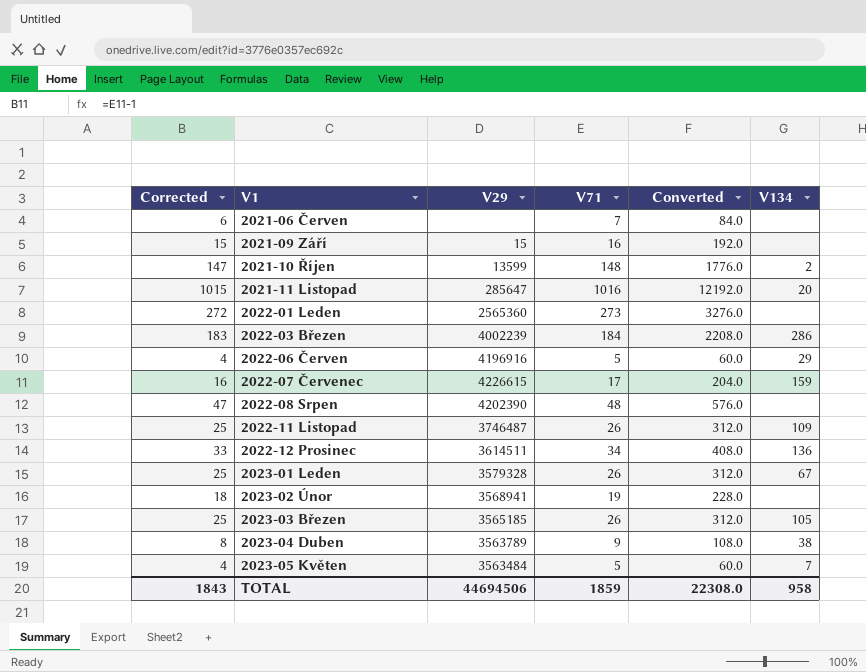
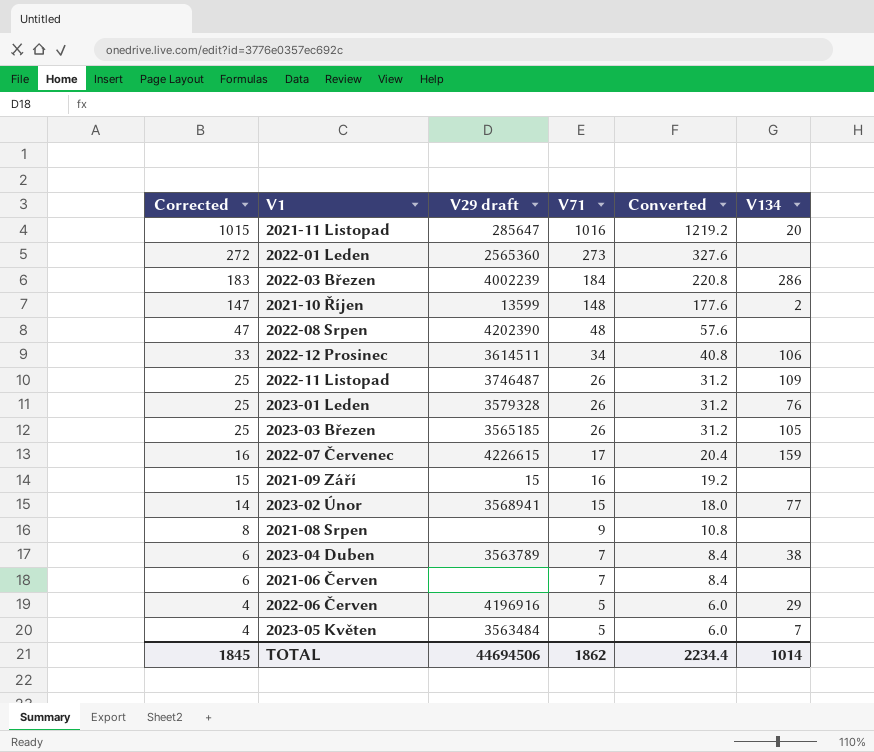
row order: V1 ascending -> Corrected descending
column name: V29 -> V29 draft
column Converted | formula: [V71] * 12 -> [V71] * 1.2
2022-12 Prosinec | V134: 136 -> 106
2023-01 Leden | V134: 67 -> 76
2023-02 Únor | Corrected: 18 -> 14
2023-02 Únor | V71: 19 -> 15
2023-02 Únor | V134: none -> 77
row 2021-08 Srpen: none -> 8 | none | 9 | 10.8 | none
2023-04 Duben | Corrected: 8 -> 6
2023-04 Duben | V71: 9 -> 7
TOTAL | Corrected: 1843 -> 1845
TOTAL | V71: 1859 -> 1862
TOTAL | Converted: 22308.0 -> 2234.4
TOTAL | V134: 958 -> 1014

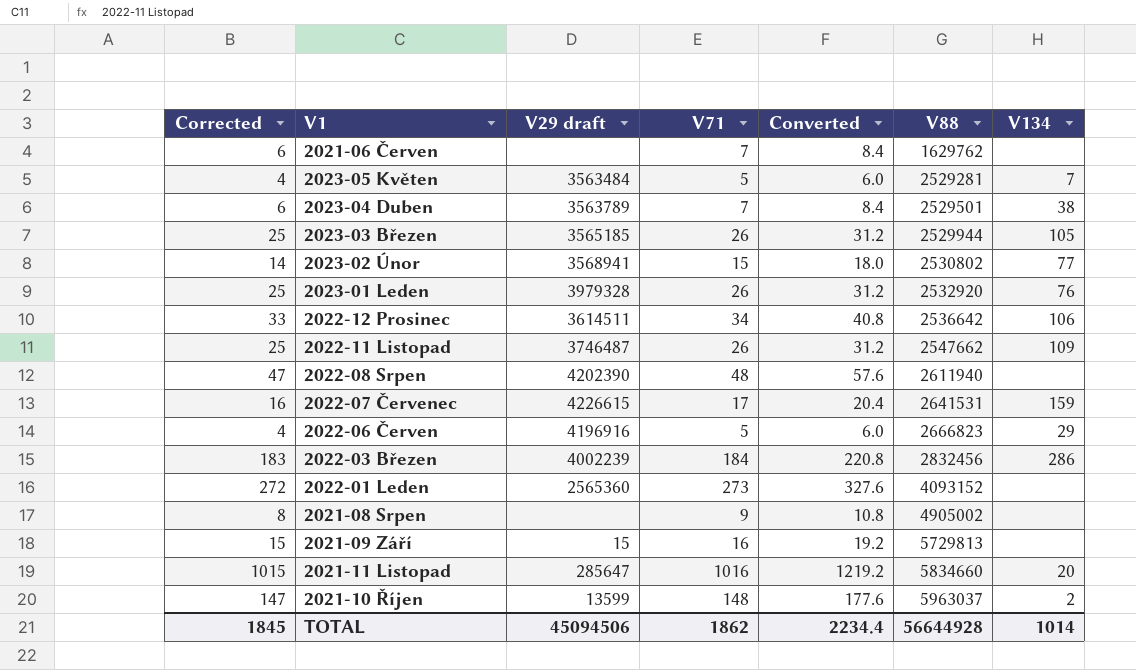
row order: Corrected descending -> V88 ascending
column V88 | position: none -> 6
2023-01 Leden | V29 draft: 3579328 -> 3979328
TOTAL | V29 draft: 44694506 -> 45094506

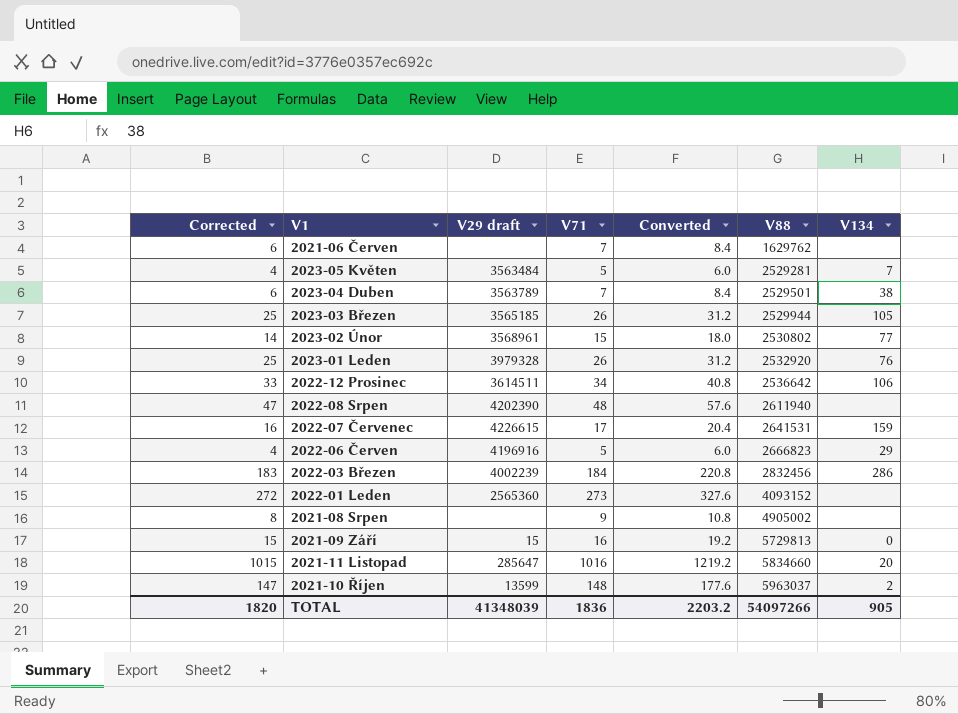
row 2022-11 Listopad: 25 | 3746487 | 26 | 31.2 | 2547662 | 109 -> none
2023-02 Únor | V29 draft: 3568941 -> 3568961
2021-09 Září | V134: none -> 0
TOTAL | Corrected: 1845 -> 1820
TOTAL | V29 draft: 45094506 -> 41348039
TOTAL | V71: 1862 -> 1836
TOTAL | Converted: 2234.4 -> 2203.2
TOTAL | V88: 56644928 -> 54097266
TOTAL | V134: 1014 -> 905

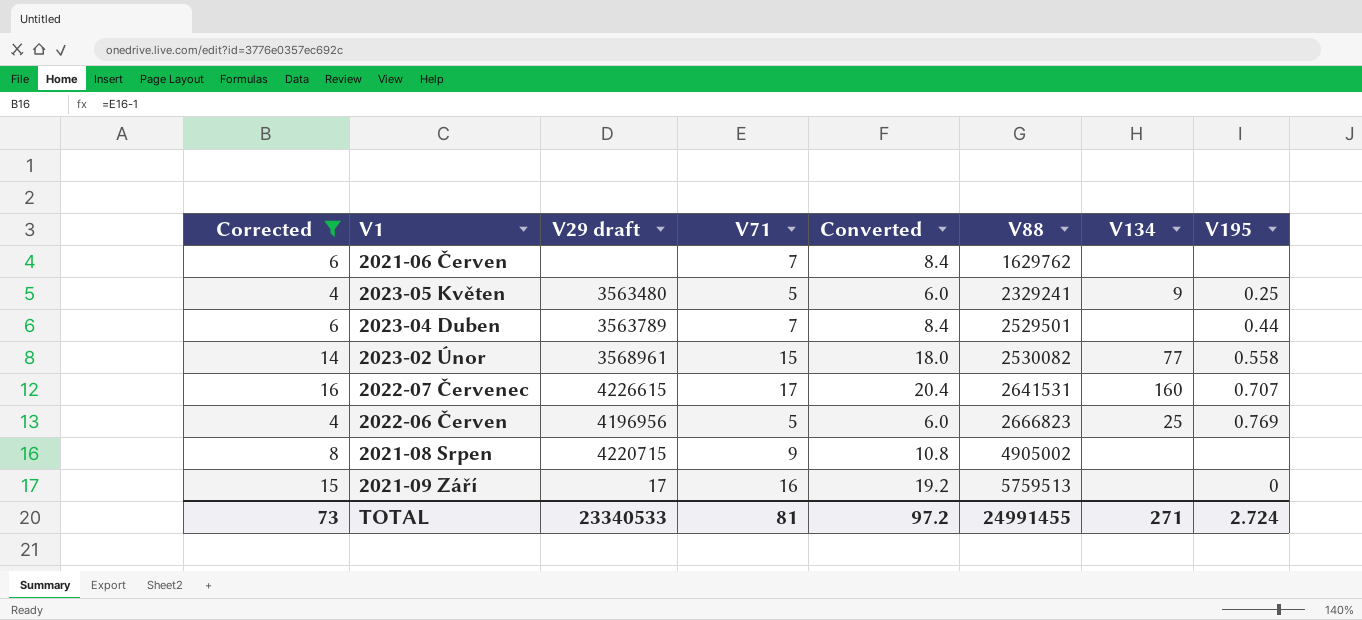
filter: none -> Corrected <= 16
column V195 | position: none -> 8
2023-05 Květen | V29 draft: 3563484 -> 3563480
2023-05 Květen | V88: 2529281 -> 2329241
2023-05 Květen | V134: 7 -> 9
2023-04 Duben | V134: 38 -> none
2023-02 Únor | V88: 2530802 -> 2530082
2022-07 Červenec | V134: 159 -> 160
2022-06 Červen | V29 draft: 4196916 -> 4196956
2022-06 Červen | V134: 29 -> 25
2021-08 Srpen | V29 draft: none -> 4220715
2021-09 Září | V29 draft: 15 -> 17
2021-09 Září | V88: 5729813 -> 5759513
2021-09 Září | V134: 0 -> none
TOTAL | Corrected: 1820 -> 73
TOTAL | V29 draft: 41348039 -> 23340533
TOTAL | V71: 1836 -> 81
TOTAL | Converted: 2203.2 -> 97.2
TOTAL | V88: 54097266 -> 24991455
TOTAL | V134: 905 -> 271

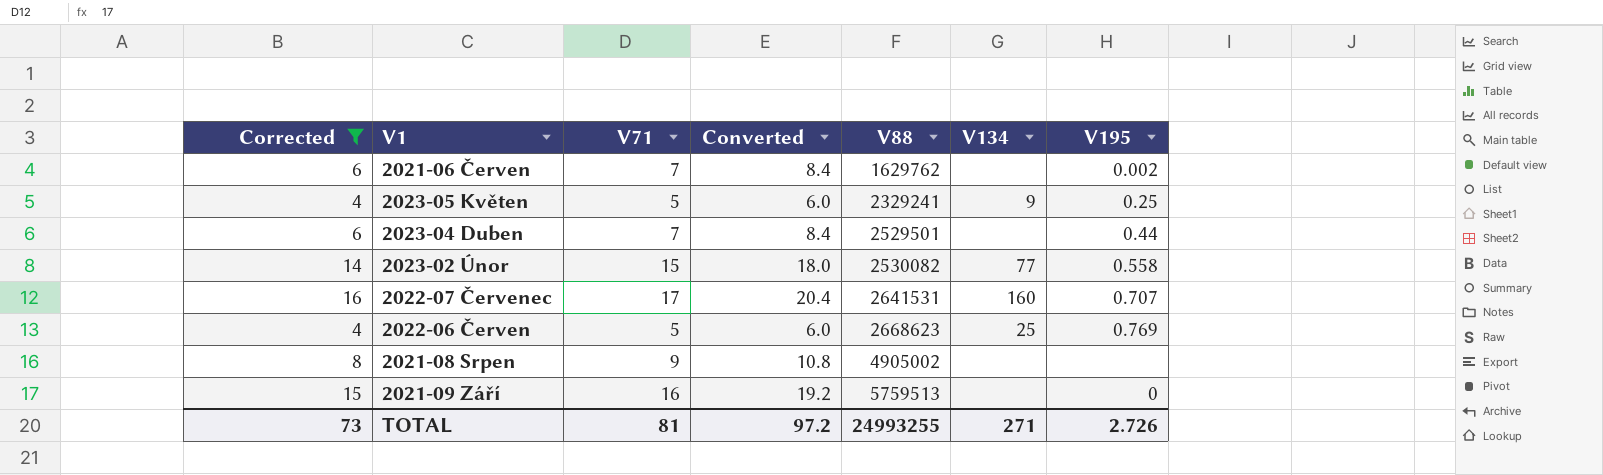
column V29 draft | position: 3 -> none
2021-06 Červen | V195: none -> 0.002
2022-06 Červen | V88: 2666823 -> 2668623
TOTAL | V88: 24991455 -> 24993255
TOTAL | V195: 2.724 -> 2.726

